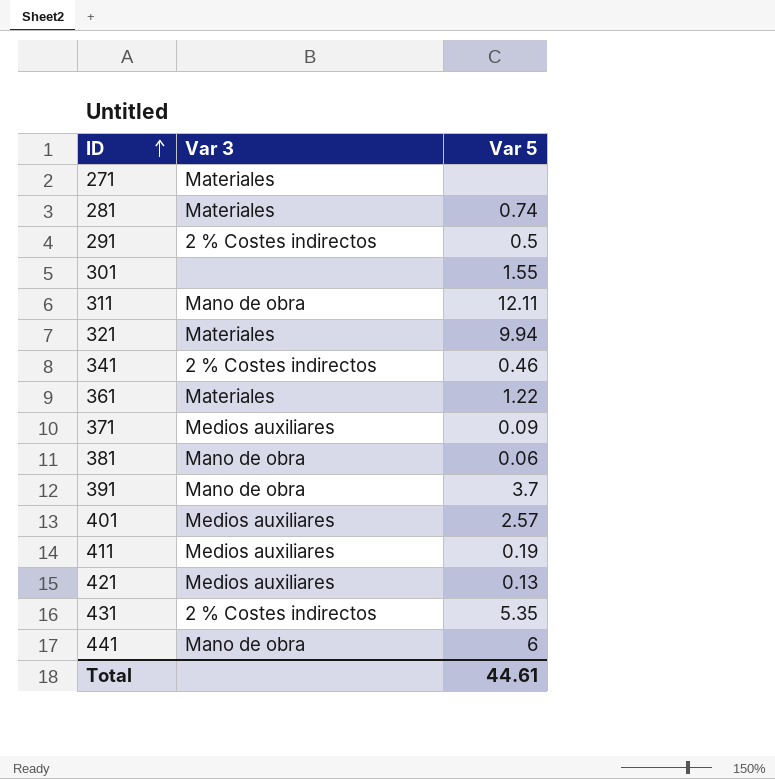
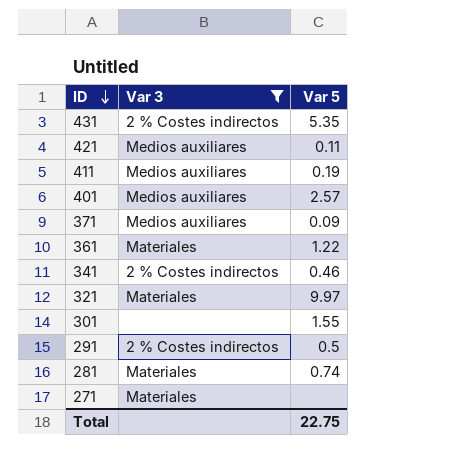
filter: none -> Var 3 != Mano de obra
row order: ID ascending -> ID descending
421 | Var 5: 0.13 -> 0.11
321 | Var 5: 9.94 -> 9.97
Total | Var 5: 44.61 -> 22.75

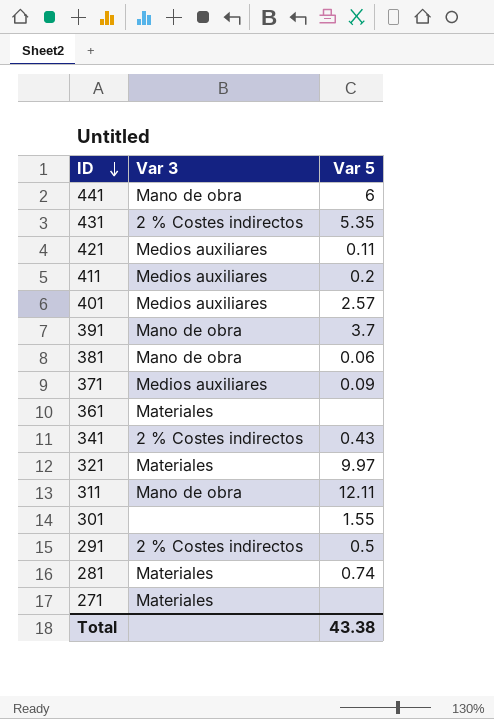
filter: Var 3 != Mano de obra -> none
411 | Var 5: 0.19 -> 0.2
361 | Var 5: 1.22 -> none
341 | Var 5: 0.46 -> 0.43
Total | Var 5: 22.75 -> 43.38

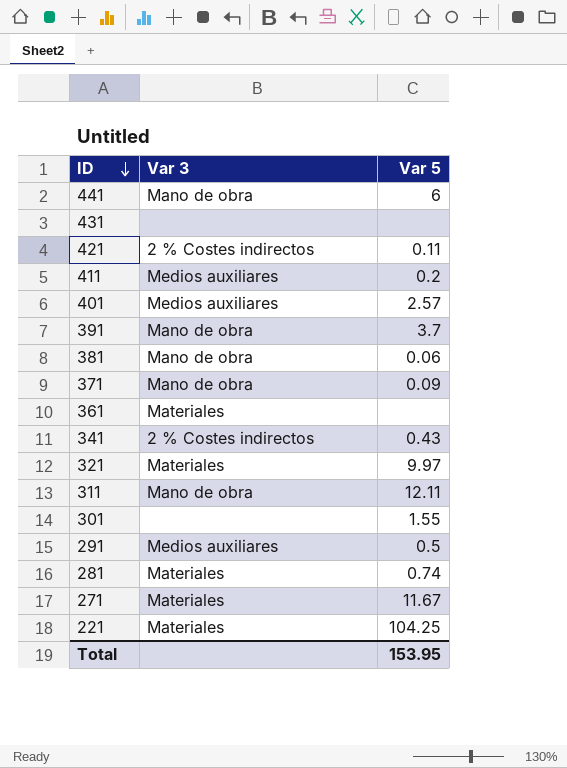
431 | Var 3: 2 % Costes indirectos -> none
431 | Var 5: 5.35 -> none
421 | Var 3: Medios auxiliares -> 2 % Costes indirectos
371 | Var 3: Medios auxiliares -> Mano de obra
291 | Var 3: 2 % Costes indirectos -> Medios auxiliares
271 | Var 5: none -> 11.67
row 221: none -> Materiales | 104.25
Total | Var 5: 43.38 -> 153.95

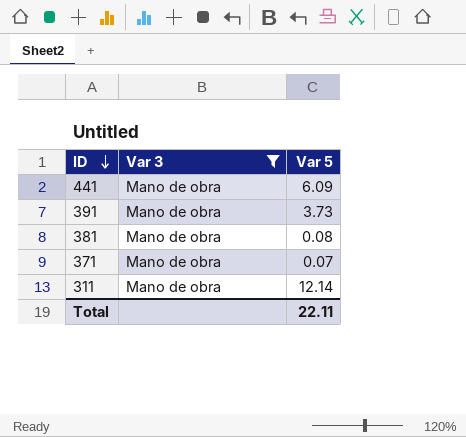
filter: none -> Var 3 = Mano de obra
441 | Var 5: 6 -> 6.09
391 | Var 5: 3.7 -> 3.73
381 | Var 5: 0.06 -> 0.08
371 | Var 5: 0.09 -> 0.07
311 | Var 5: 12.11 -> 12.14
Total | Var 5: 153.95 -> 22.11

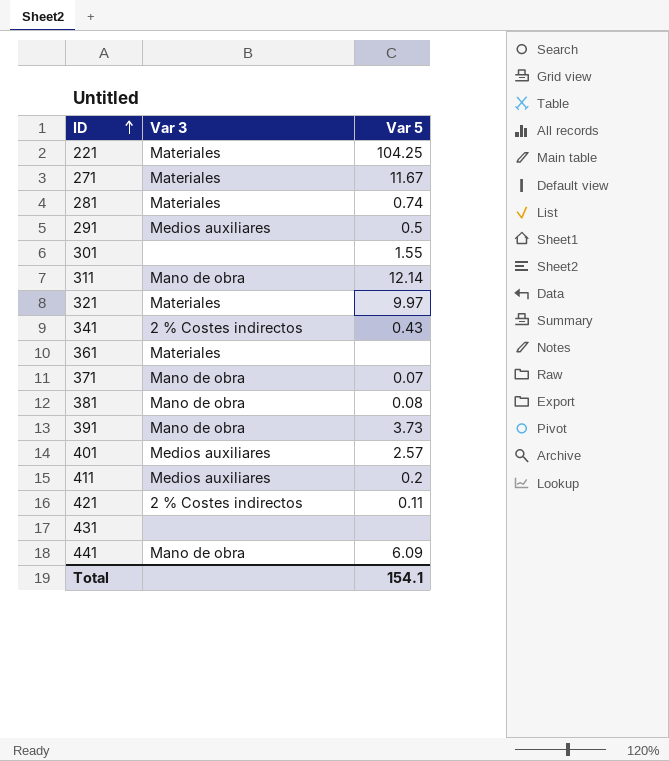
filter: Var 3 = Mano de obra -> none
row order: ID descending -> ID ascending
Total | Var 5: 22.11 -> 154.1

